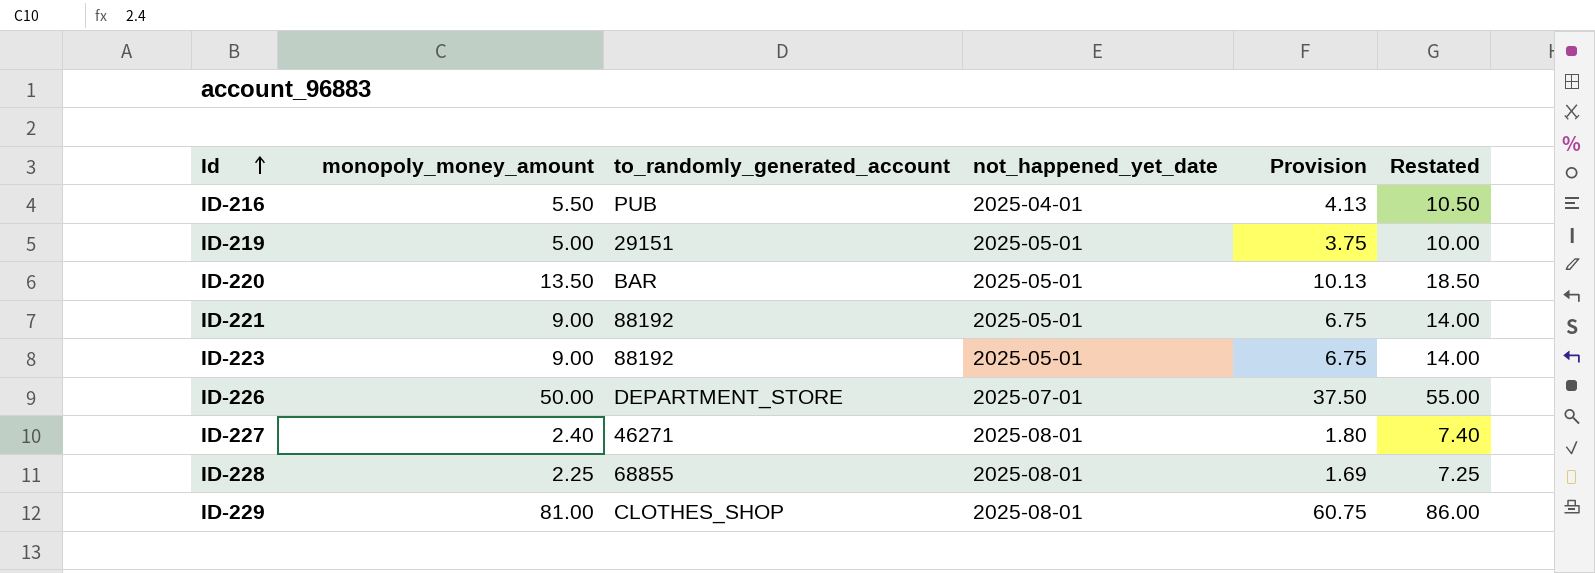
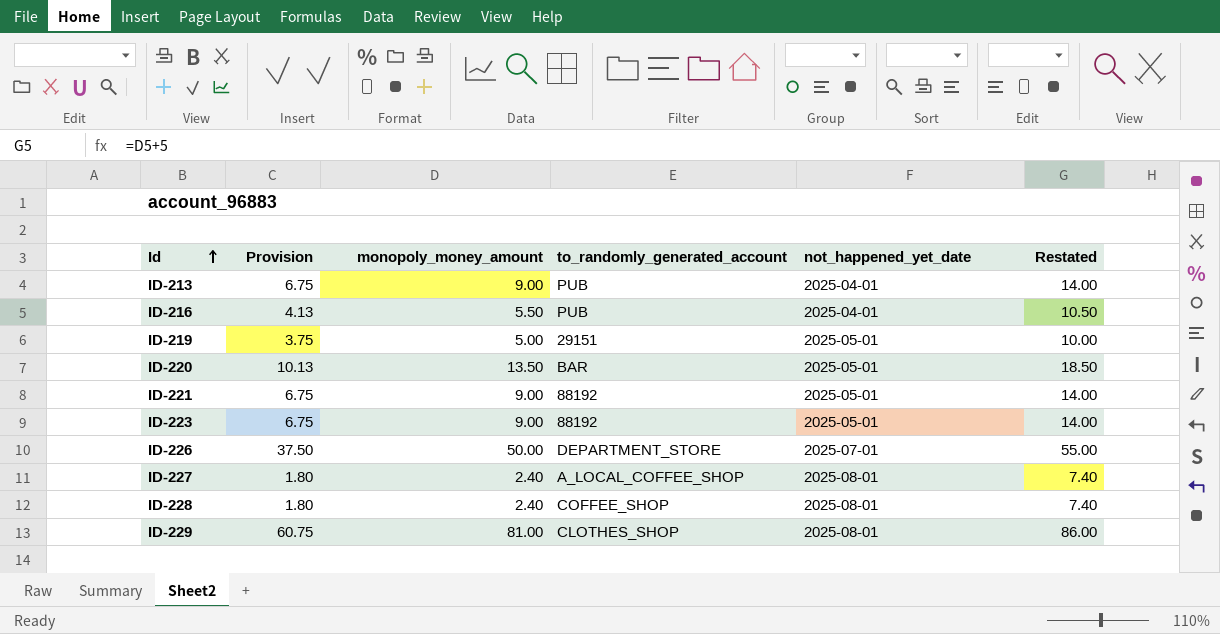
column Provision | position: 5 -> 2
row ID-213: none -> 6.75 | 9.00 | PUB | 2025-04-01 | 14.00
ID-227 | to_randomly_generated_account: 46271 -> A_LOCAL_COFFEE_SHOP
ID-228 | Provision: 1.69 -> 1.80
ID-228 | monopoly_money_amount: 2.25 -> 2.40
ID-228 | to_randomly_generated_account: 68855 -> COFFEE_SHOP
ID-228 | Restated: 7.25 -> 7.40

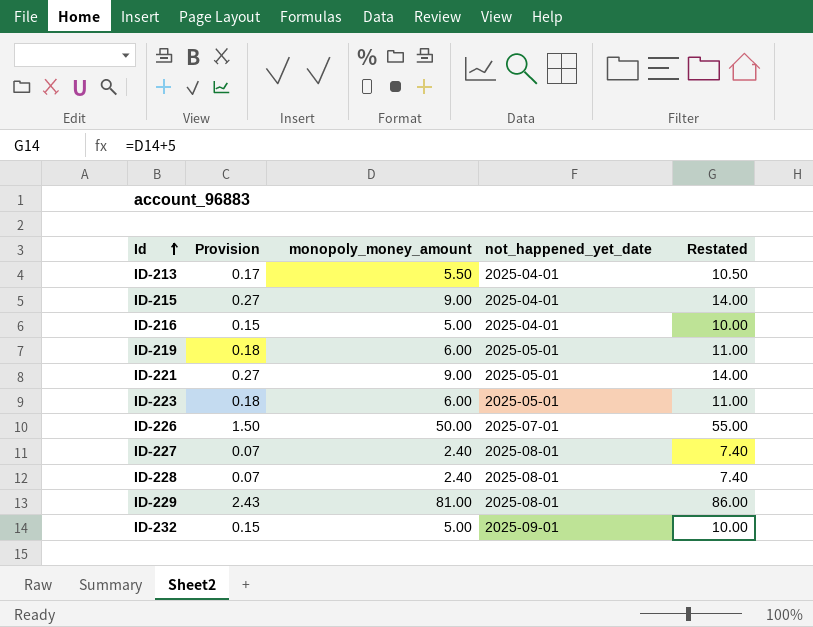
column to_randomly_generated_account | position: 4 -> none
column Provision | formula: [monopoly_money_amount] * 0.75 -> [monopoly_money_amount] * 0.03
row ID-220: 10.13 | 13.50 | BAR | 2025-05-01 | 18.50 -> none
ID-213 | monopoly_money_amount: 9.00 -> 5.50
ID-213 | Restated: 14.00 -> 10.50
row ID-215: none -> 0.27 | 9.00 | 2025-04-01 | 14.00
ID-216 | monopoly_money_amount: 5.50 -> 5.00
ID-216 | Restated: 10.50 -> 10.00
ID-219 | monopoly_money_amount: 5.00 -> 6.00
ID-219 | Restated: 10.00 -> 11.00
ID-223 | monopoly_money_amount: 9.00 -> 6.00
ID-223 | Restated: 14.00 -> 11.00
row ID-232: none -> 0.15 | 5.00 | 2025-09-01 | 10.00

